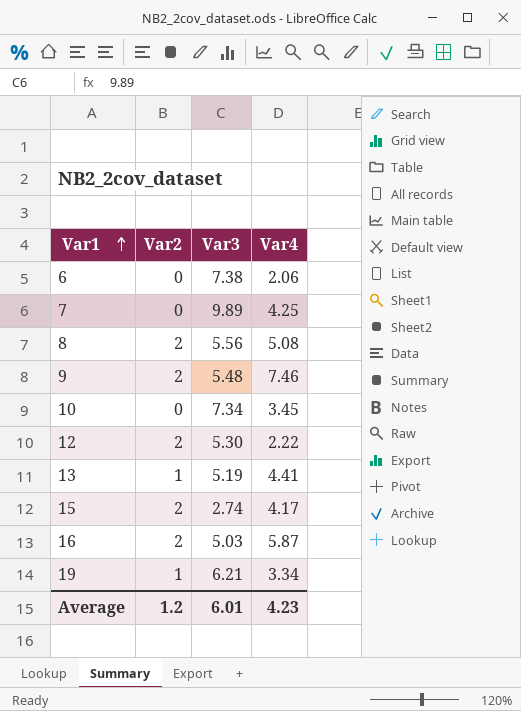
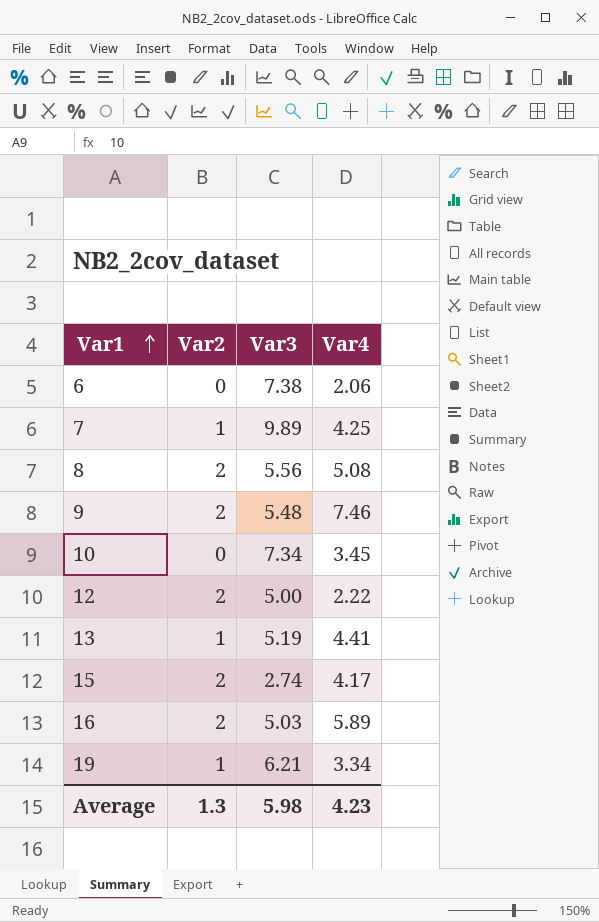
7 | Var2: 0 -> 1
12 | Var3: 5.30 -> 5.00
16 | Var4: 5.87 -> 5.89
Average | Var2: 1.2 -> 1.3
Average | Var3: 6.01 -> 5.98

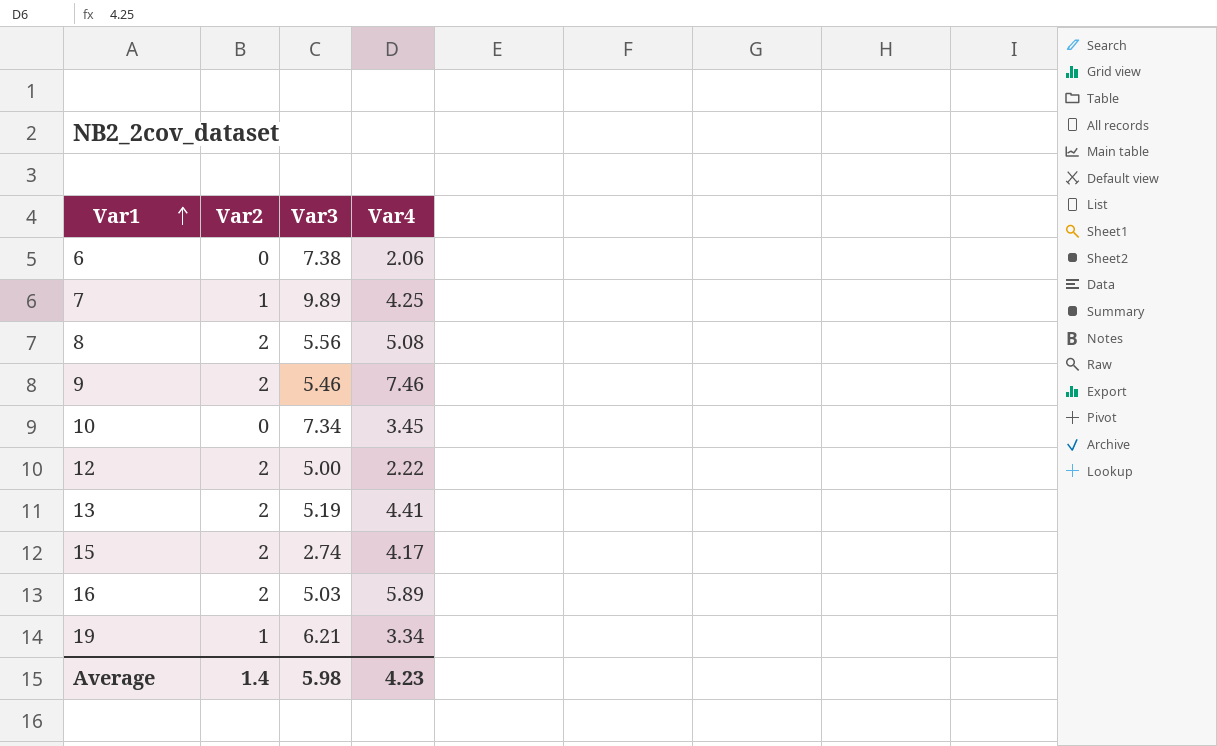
9 | Var3: 5.48 -> 5.46
13 | Var2: 1 -> 2
Average | Var2: 1.3 -> 1.4

